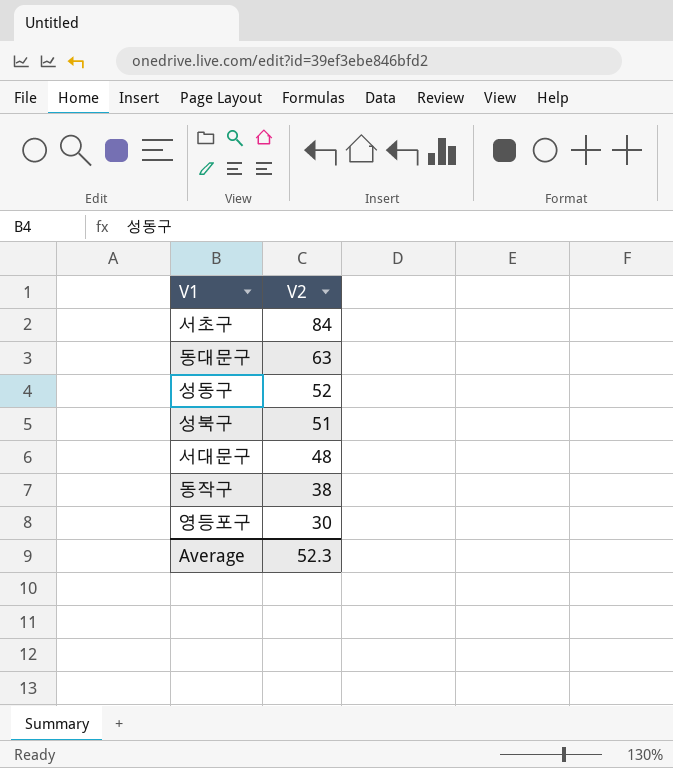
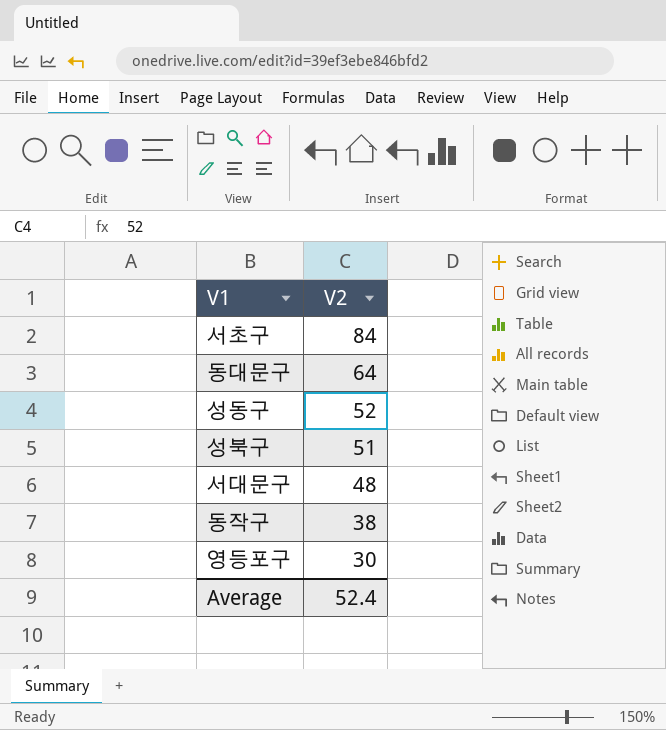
동대문구 | V2: 63 -> 64
Average | V2: 52.3 -> 52.4

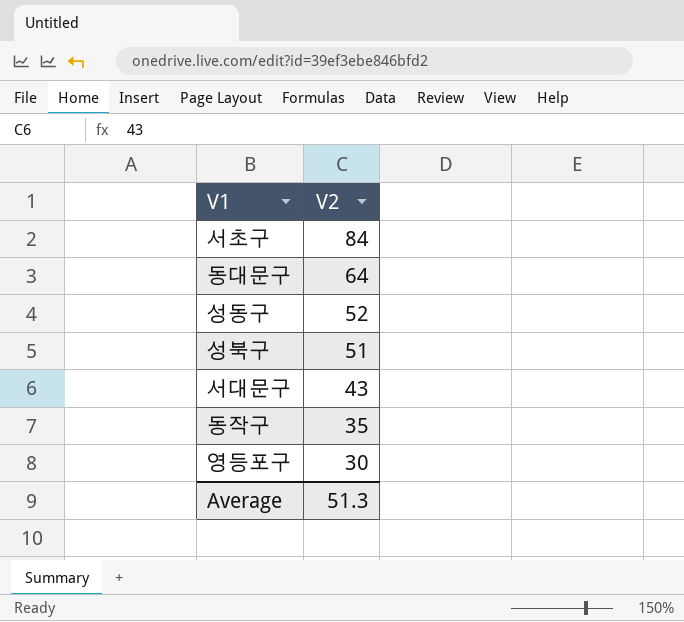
서대문구 | V2: 48 -> 43
동작구 | V2: 38 -> 35
Average | V2: 52.4 -> 51.3

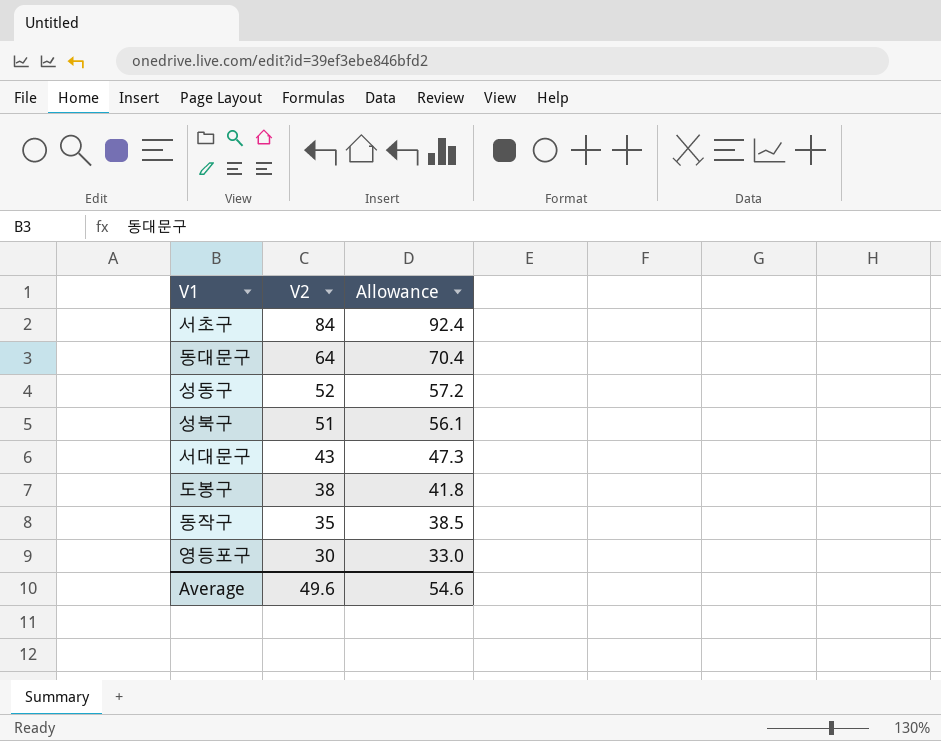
column Allowance | formula: none -> [V2] * 1.1
row 도봉구: none -> 38 | 41.8
Average | V2: 51.3 -> 49.6

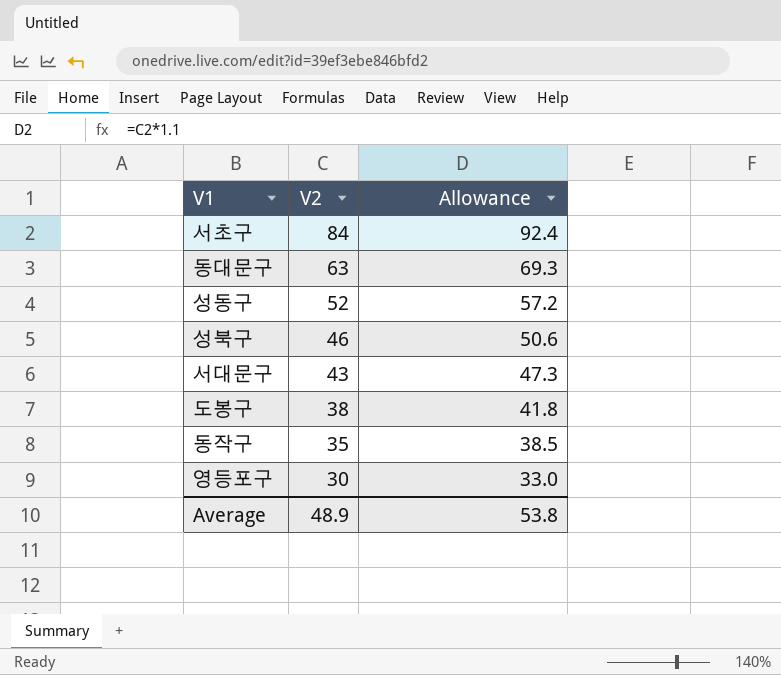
동대문구 | V2: 64 -> 63
동대문구 | Allowance: 70.4 -> 69.3
성북구 | V2: 51 -> 46
성북구 | Allowance: 56.1 -> 50.6
Average | V2: 49.6 -> 48.9
Average | Allowance: 54.6 -> 53.8

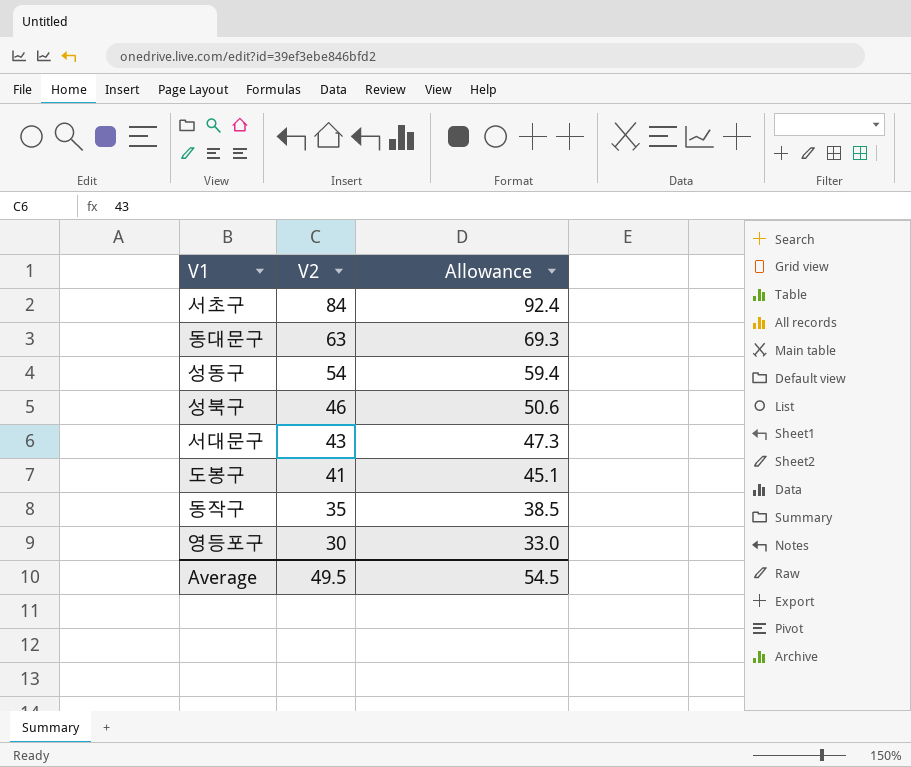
성동구 | V2: 52 -> 54
성동구 | Allowance: 57.2 -> 59.4
도봉구 | V2: 38 -> 41
도봉구 | Allowance: 41.8 -> 45.1
Average | V2: 48.9 -> 49.5
Average | Allowance: 53.8 -> 54.5

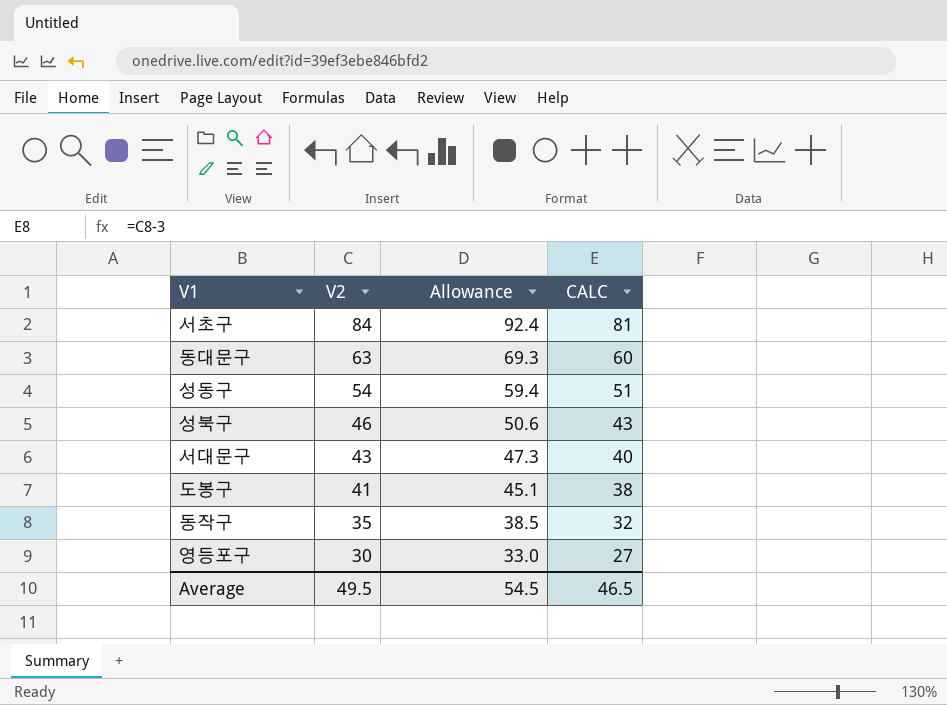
column CALC | formula: none -> [V2] - 3

